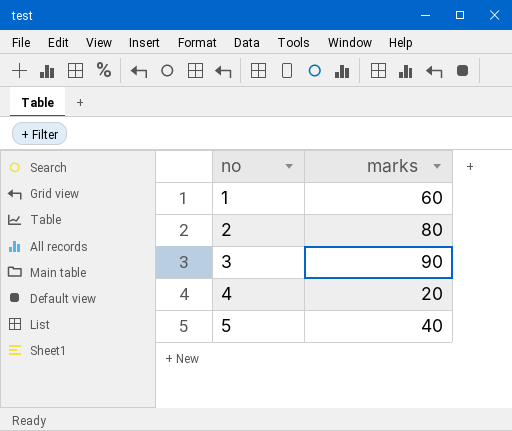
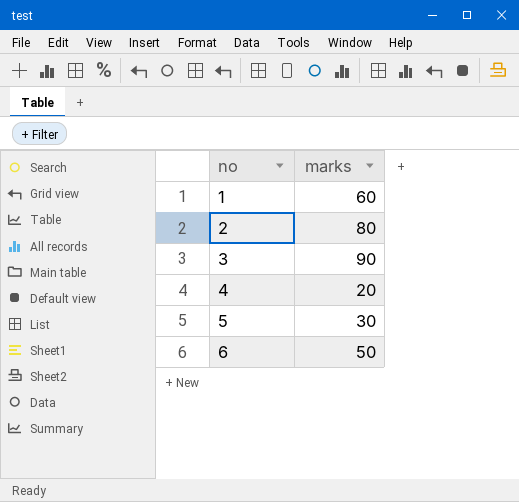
5 | marks: 40 -> 30
row 6: none -> 50

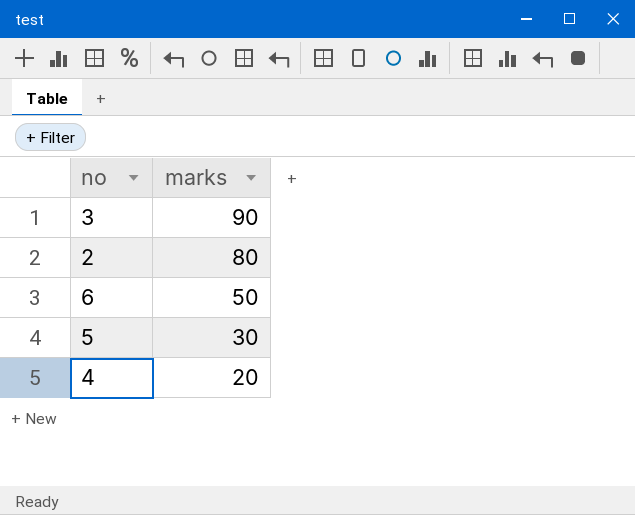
row order: no ascending -> marks descending
row 1: 60 -> none

